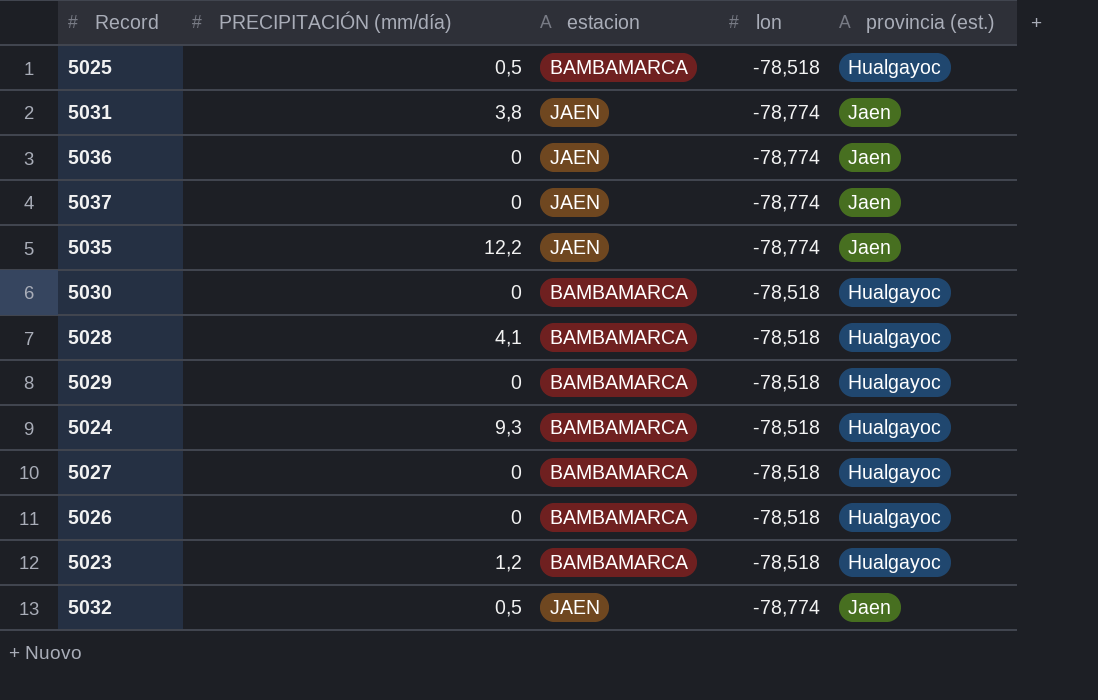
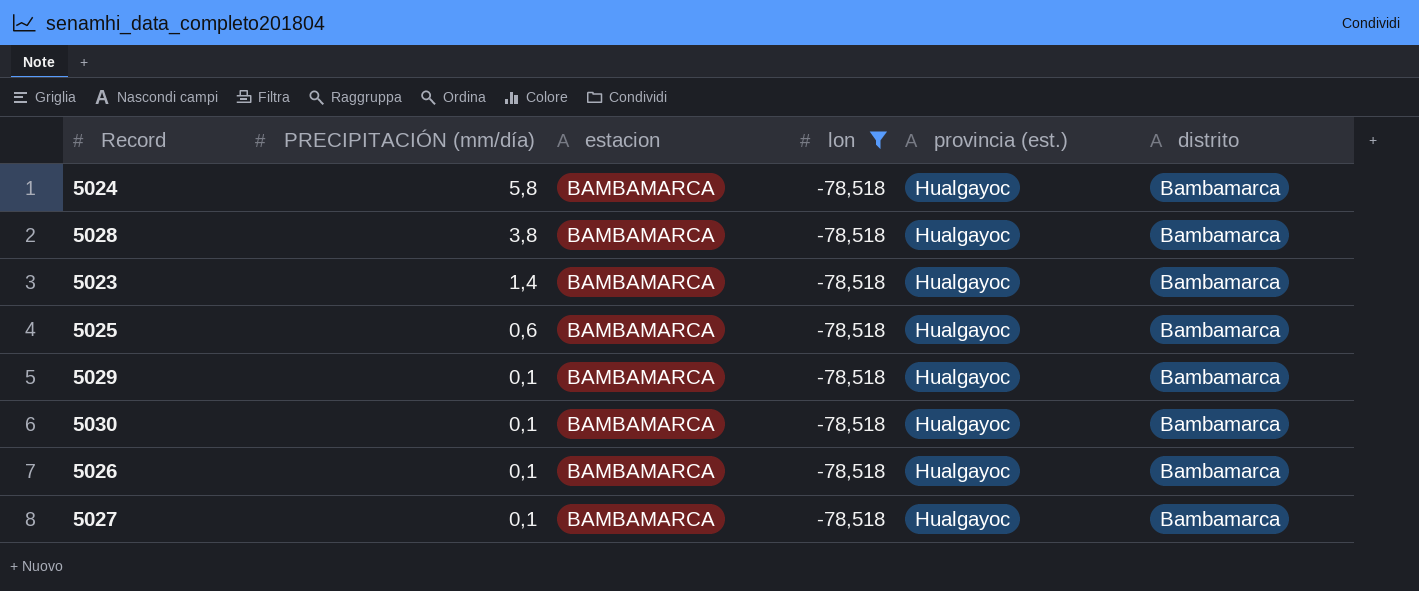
filter: none -> lon = -78,518
row order: none -> PRECIPITACIÓN (mm/día) descending
column distrito | position: none -> 6
5024 | PRECIPITACIÓN (mm/día): 9,3 -> 5,8
5028 | PRECIPITACIÓN (mm/día): 4,1 -> 3,8
5023 | PRECIPITACIÓN (mm/día): 1,2 -> 1,4
5025 | PRECIPITACIÓN (mm/día): 0,5 -> 0,6
5029 | PRECIPITACIÓN (mm/día): 0 -> 0,1
5030 | PRECIPITACIÓN (mm/día): 0 -> 0,1
5026 | PRECIPITACIÓN (mm/día): 0 -> 0,1
5027 | PRECIPITACIÓN (mm/día): 0 -> 0,1

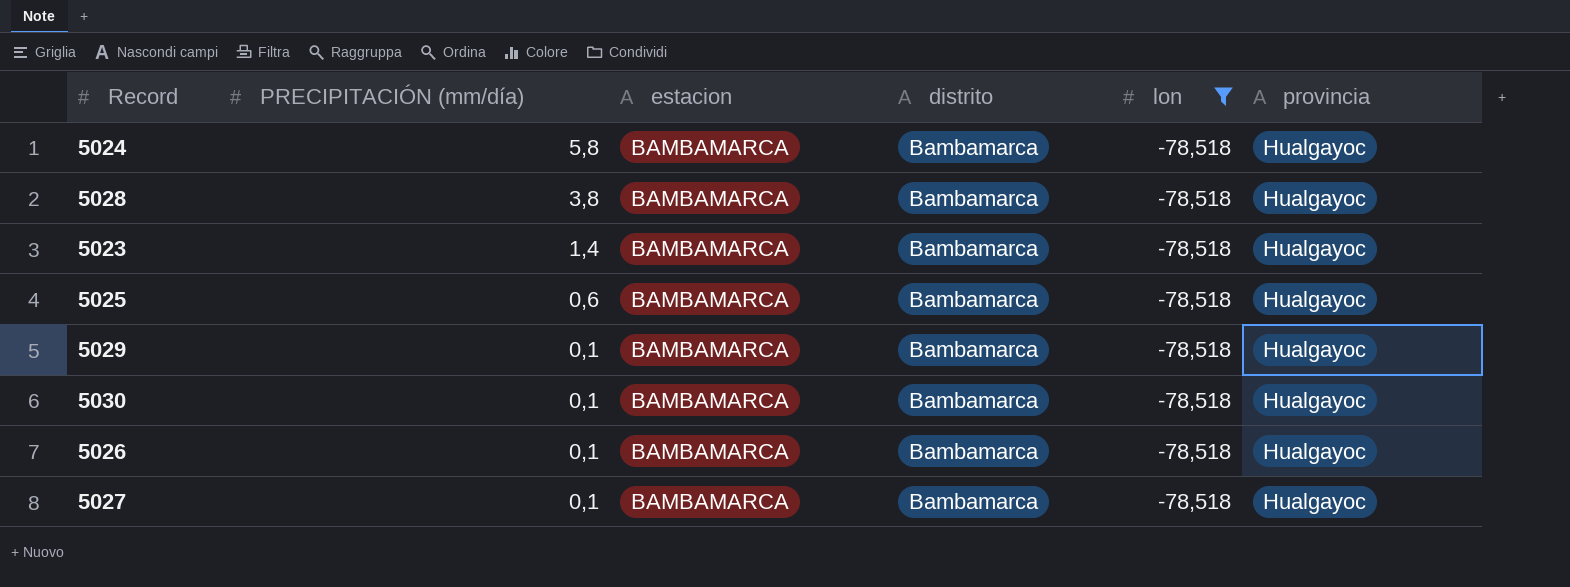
column distrito | position: 6 -> 4
column name: provincia (est.) -> provincia

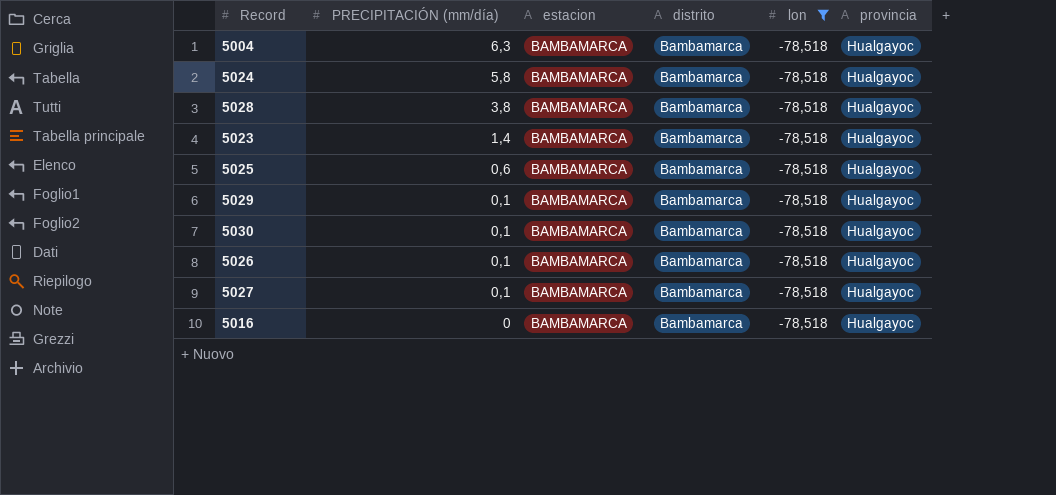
row 5004: none -> 6,3 | BAMBAMARCA | Bambamarca | -78,518 | Hualgayoc
row 5016: none -> 0 | BAMBAMARCA | Bambamarca | -78,518 | Hualgayoc

